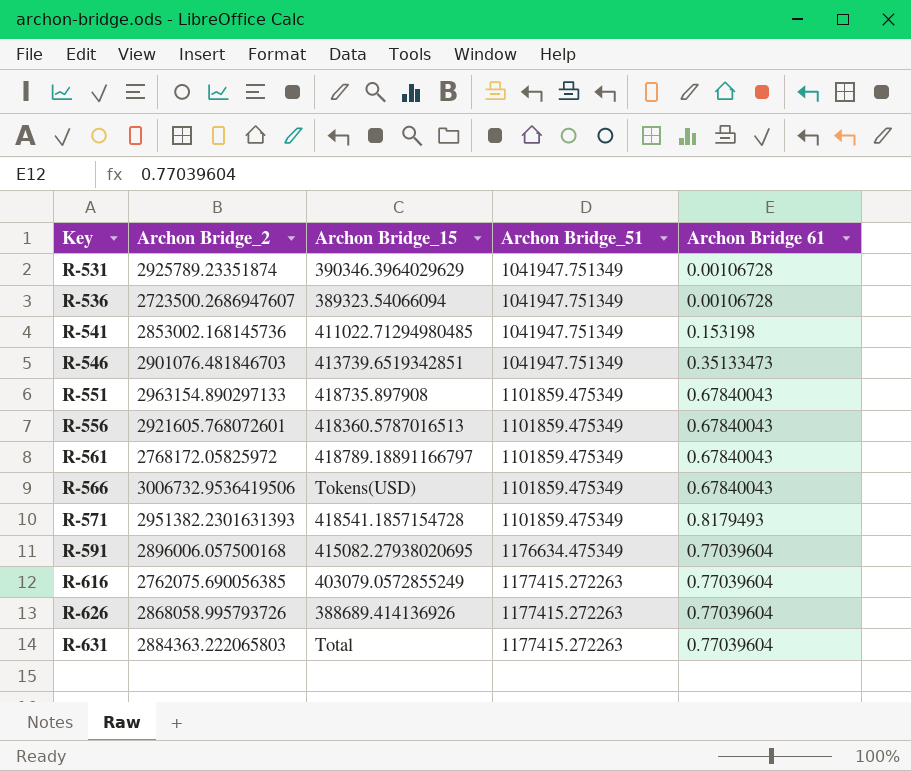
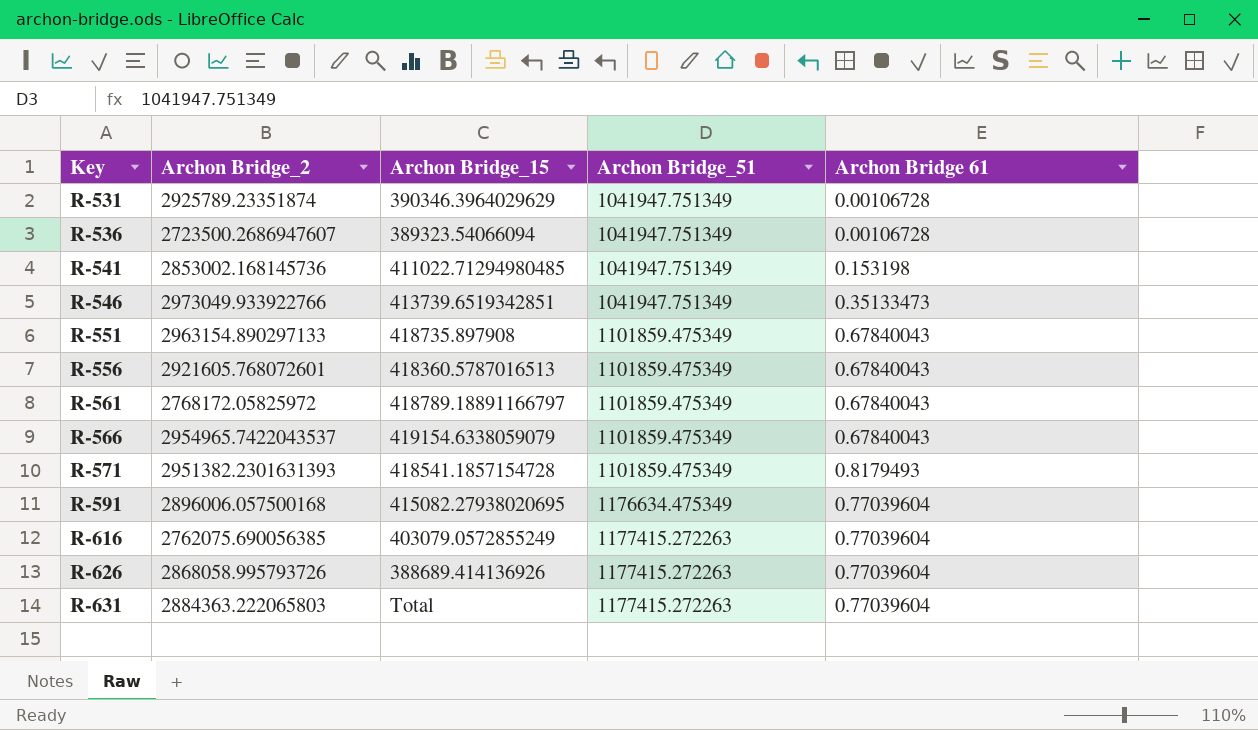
R-546 | Archon Bridge_2: 2901076.481846703 -> 2973049.933922766
R-566 | Archon Bridge_2: 3006732.9536419506 -> 2954965.7422043537
R-566 | Archon Bridge_15: Tokens(USD) -> 419154.6338059079

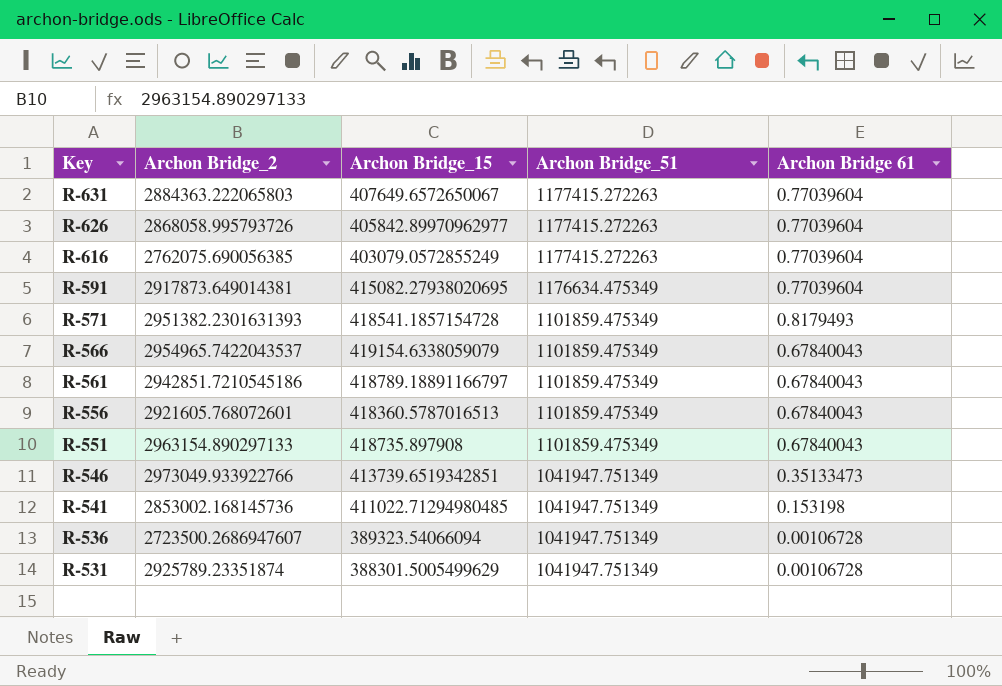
row order: Key ascending -> Key descending
R-631 | Archon Bridge_15: Total -> 407649.6572650067
R-626 | Archon Bridge_15: 388689.414136926 -> 405842.89970962977
R-591 | Archon Bridge_2: 2896006.057500168 -> 2917873.649014381
R-561 | Archon Bridge_2: 2768172.05825972 -> 2942851.7210545186
R-531 | Archon Bridge_15: 390346.3964029629 -> 388301.5005499629

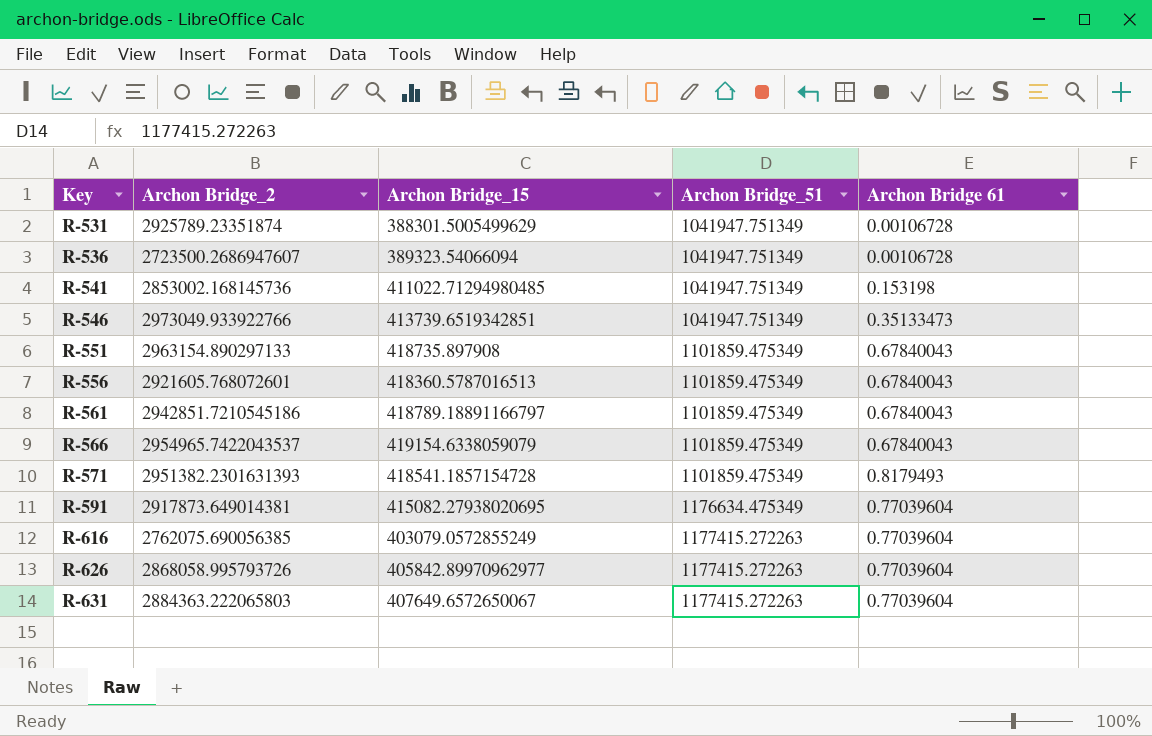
row order: Key descending -> Key ascending

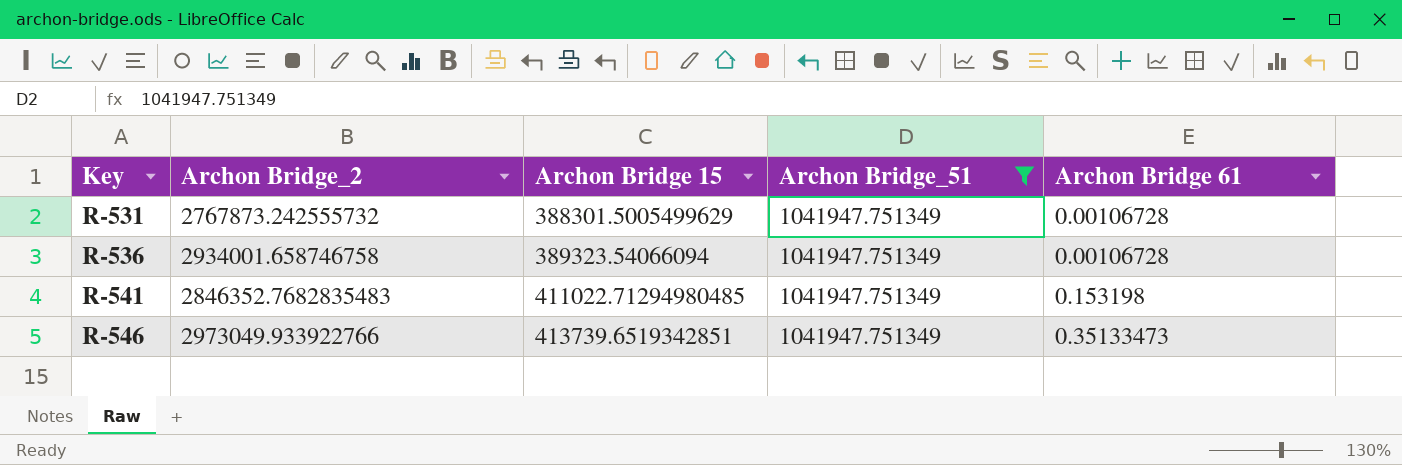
filter: none -> Archon Bridge_51 = 1041947.751349
column name: Archon Bridge_15 -> Archon Bridge 15
R-531 | Archon Bridge_2: 2925789.23351874 -> 2767873.242555732
R-536 | Archon Bridge_2: 2723500.2686947607 -> 2934001.658746758
R-541 | Archon Bridge_2: 2853002.168145736 -> 2846352.7682835483

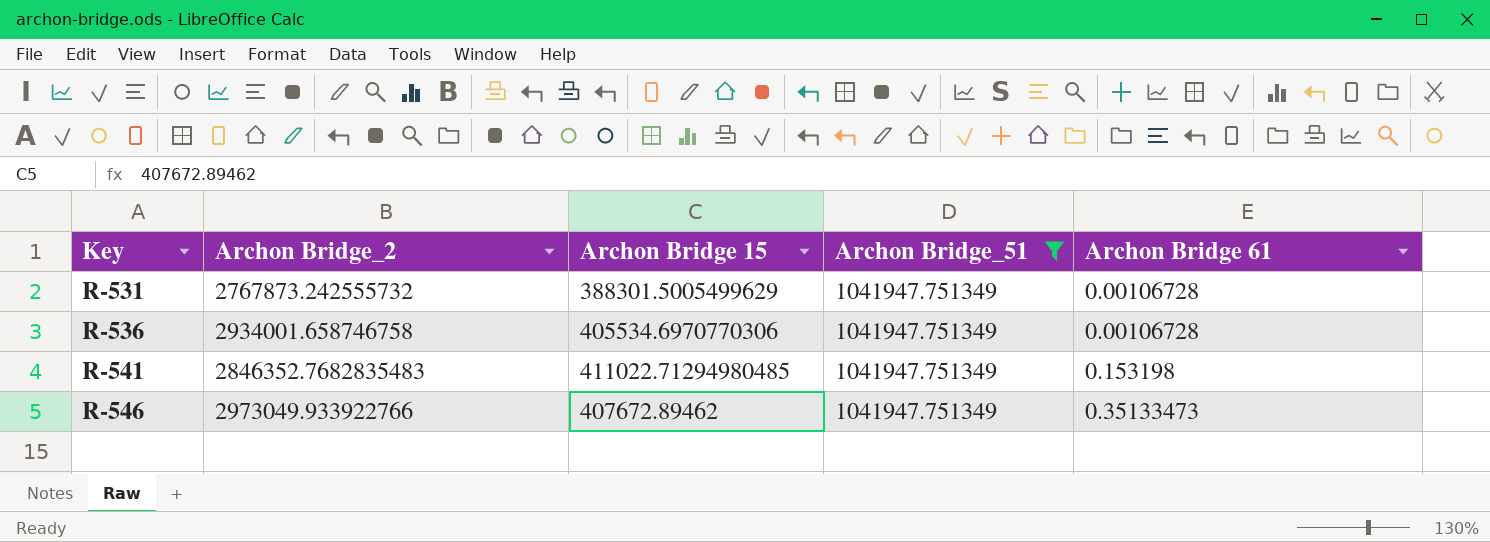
R-536 | Archon Bridge 15: 389323.54066094 -> 405534.6970770306
R-546 | Archon Bridge 15: 413739.6519342851 -> 407672.89462

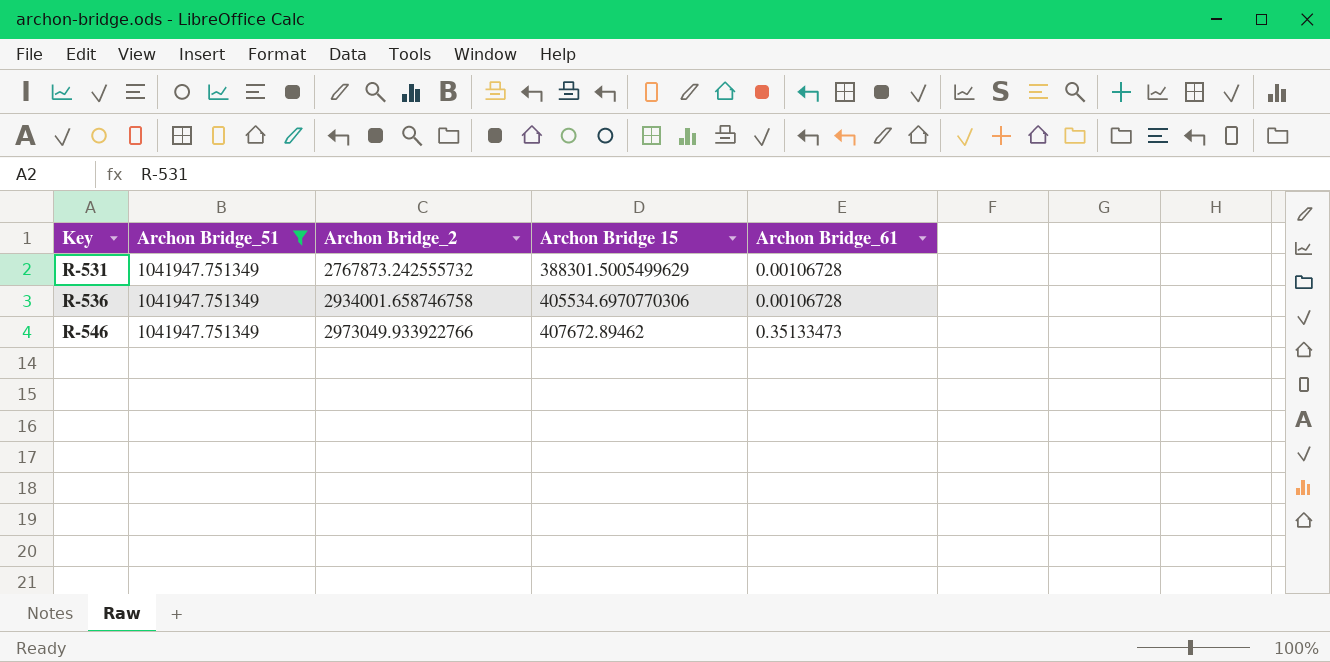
column Archon Bridge_51 | position: 4 -> 2
column name: Archon Bridge 61 -> Archon Bridge_61
row R-541: 2846352.7682835483 | 411022.71294980485 | 1041947.751349 | 0.153198 -> none

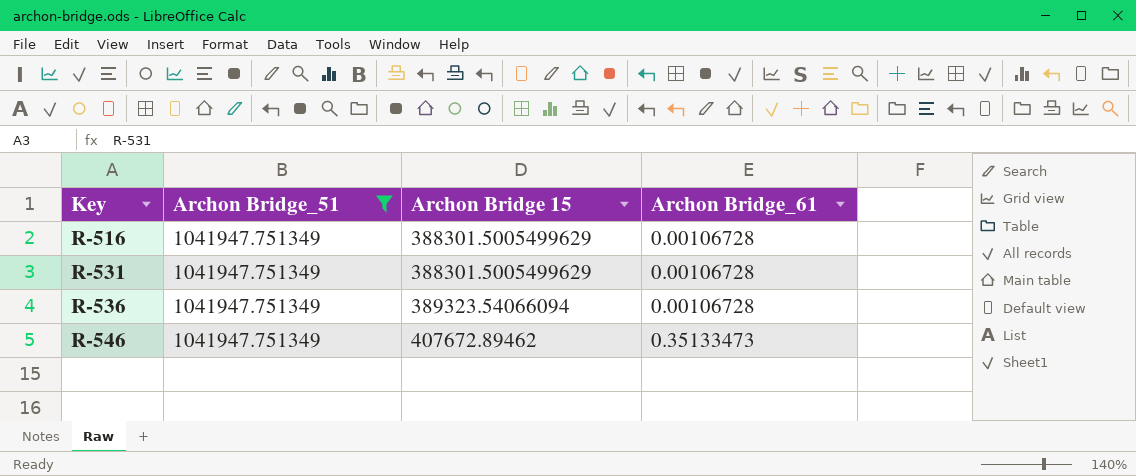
column Archon Bridge_2 | position: 3 -> none
row R-516: none -> 1041947.751349 | 388301.5005499629 | 0.00106728
R-536 | Archon Bridge 15: 405534.6970770306 -> 389323.54066094

